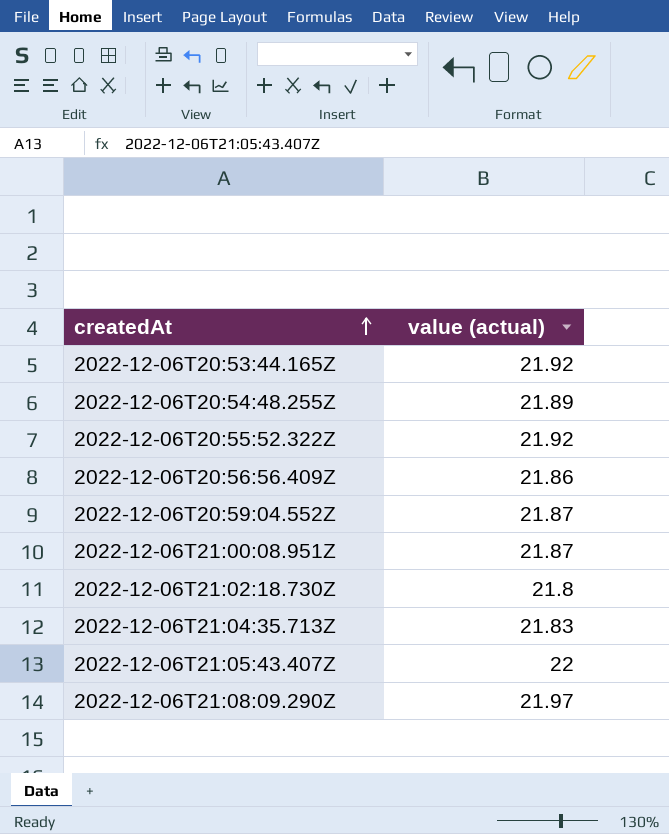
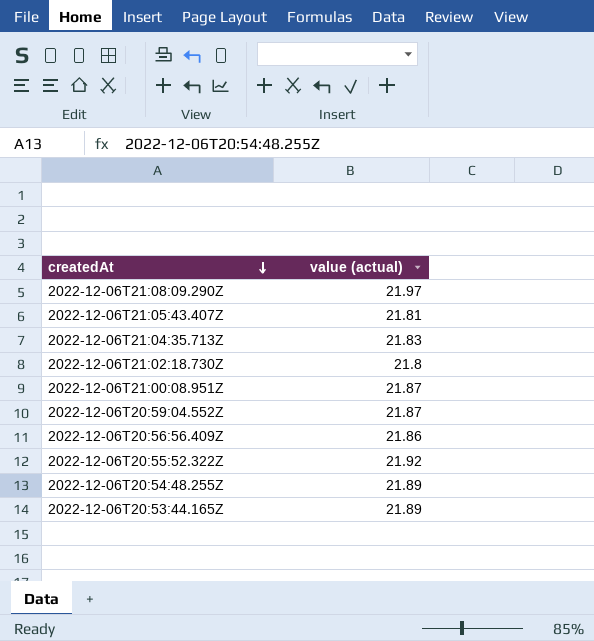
row order: createdAt ascending -> createdAt descending
2022-12-06T21:05:43.407Z | value (actual): 22 -> 21.81
2022-12-06T20:53:44.165Z | value (actual): 21.92 -> 21.89

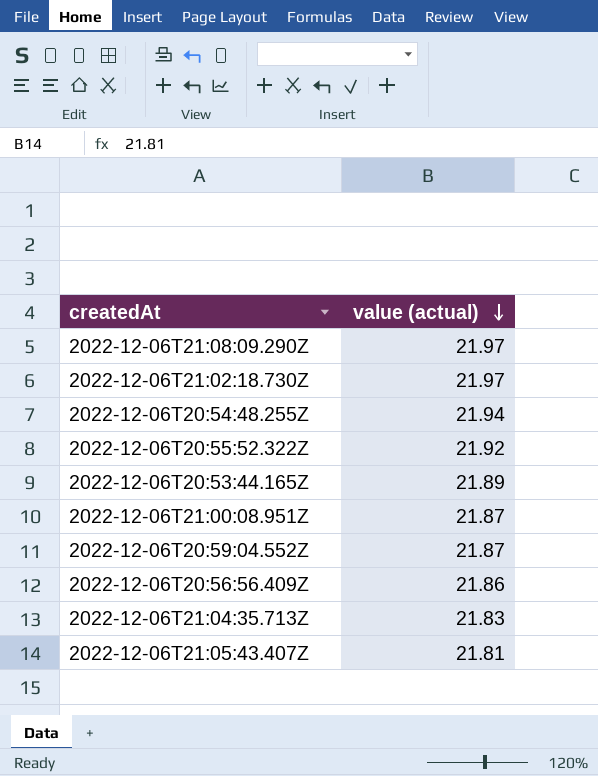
row order: createdAt descending -> value (actual) descending
2022-12-06T21:02:18.730Z | value (actual): 21.8 -> 21.97
2022-12-06T20:54:48.255Z | value (actual): 21.89 -> 21.94

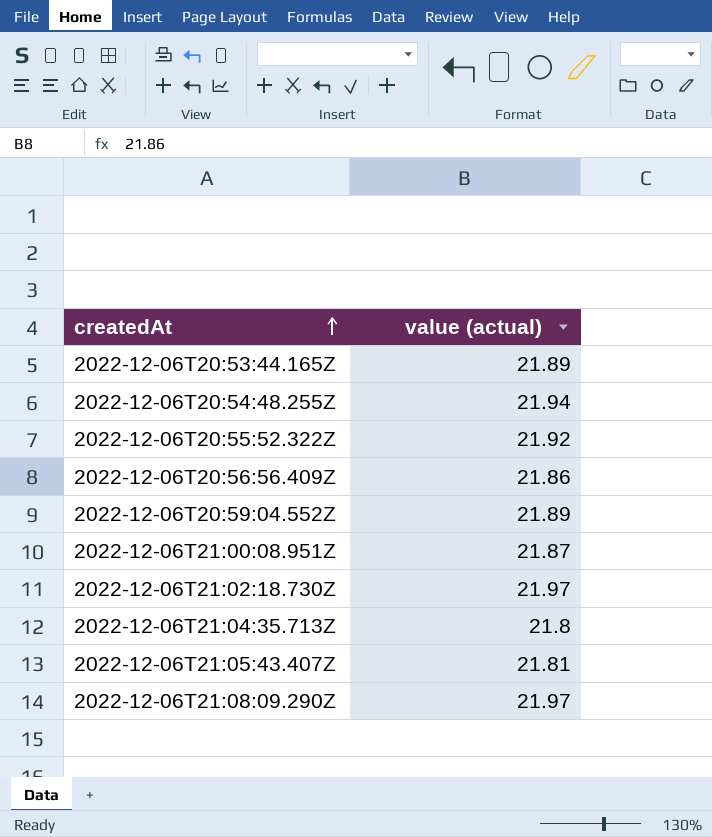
row order: value (actual) descending -> createdAt ascending
2022-12-06T20:59:04.552Z | value (actual): 21.87 -> 21.89
2022-12-06T21:04:35.713Z | value (actual): 21.83 -> 21.8

